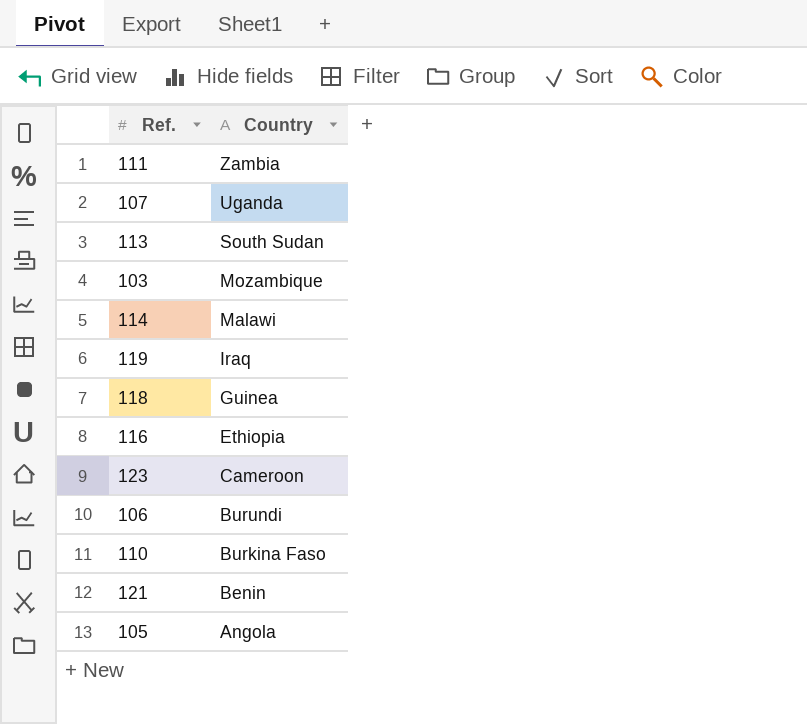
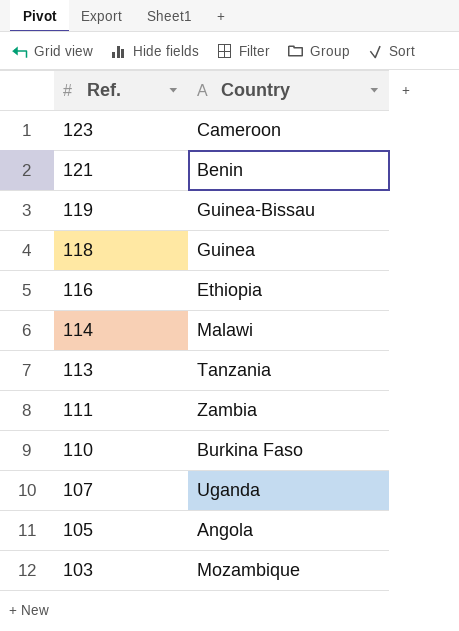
row order: Country descending -> Ref. descending
row 106: Burundi -> none
119 | Country: Iraq -> Guinea-Bissau
113 | Country: South Sudan -> Tanzania

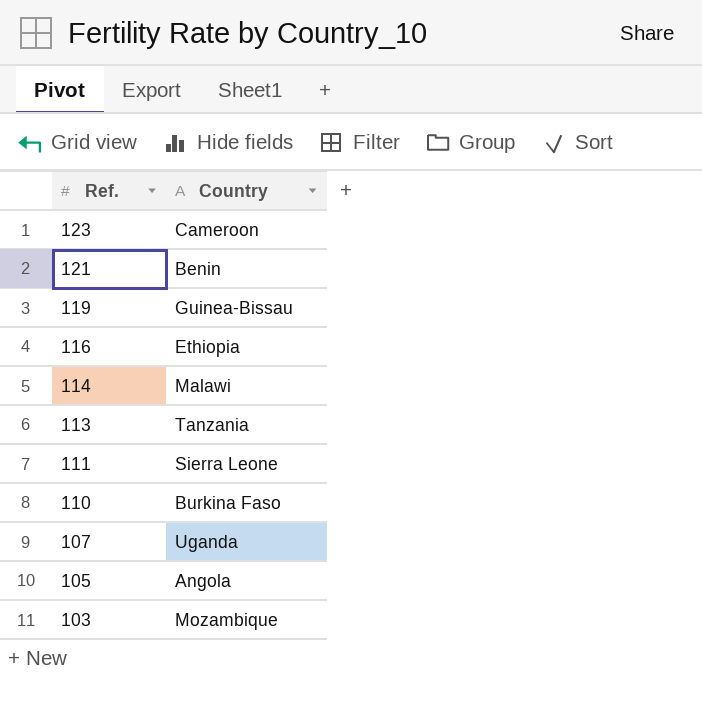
row 118: Guinea -> none
111 | Country: Zambia -> Sierra Leone

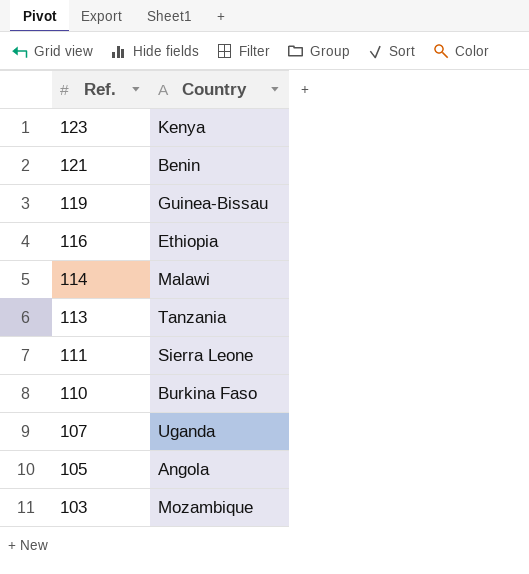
123 | Country: Cameroon -> Kenya

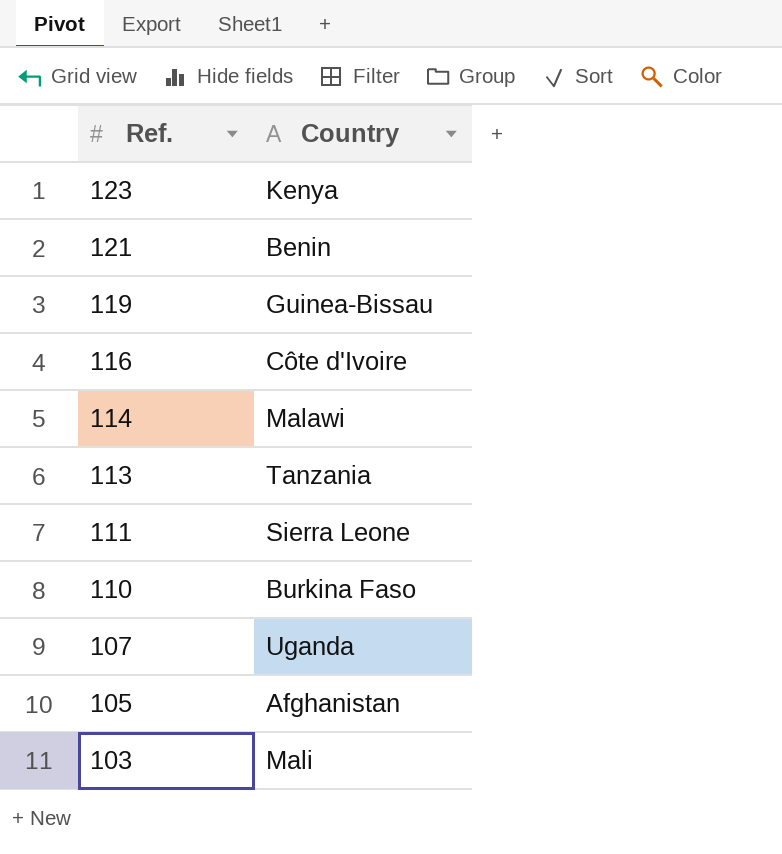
116 | Country: Ethiopia -> Côte d'Ivoire
105 | Country: Angola -> Afghanistan
103 | Country: Mozambique -> Mali

